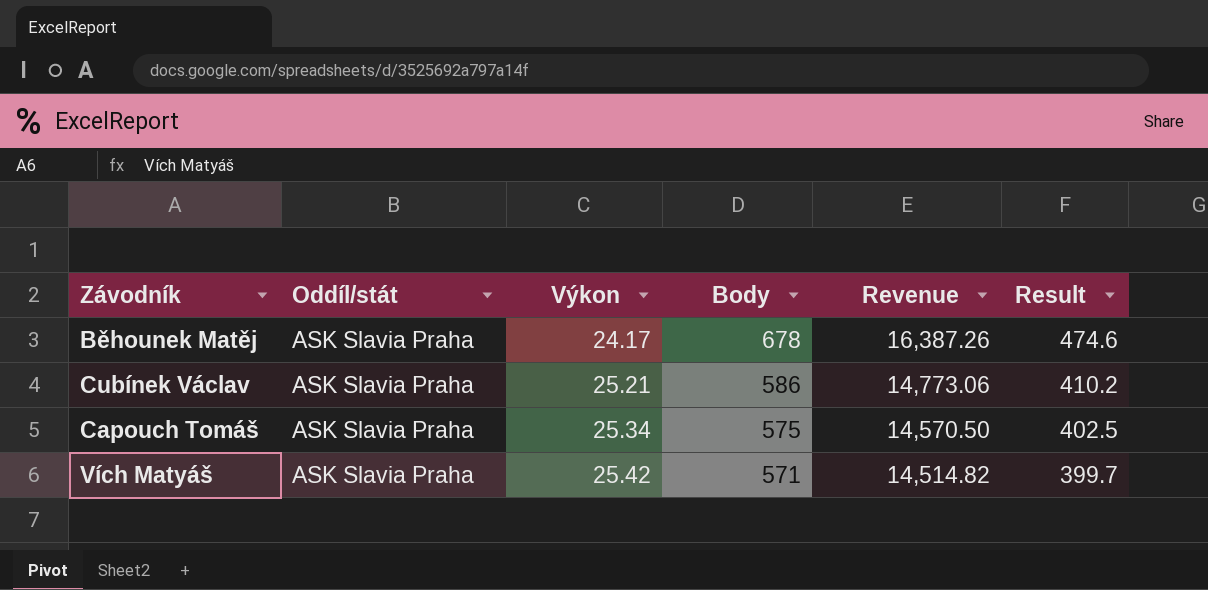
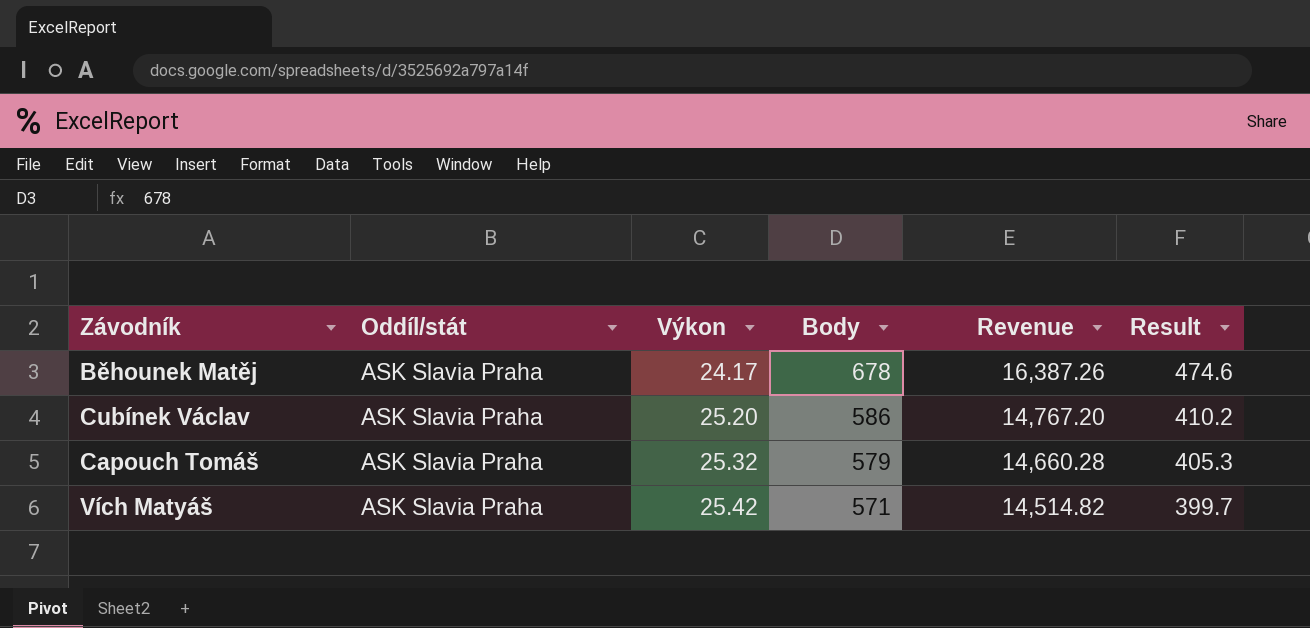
Cubínek Václav | Výkon: 25.21 -> 25.20
Cubínek Václav | Revenue: 14,773.06 -> 14,767.20
Capouch Tomáš | Výkon: 25.34 -> 25.32
Capouch Tomáš | Body: 575 -> 579
Capouch Tomáš | Revenue: 14,570.50 -> 14,660.28
Capouch Tomáš | Result: 402.5 -> 405.3

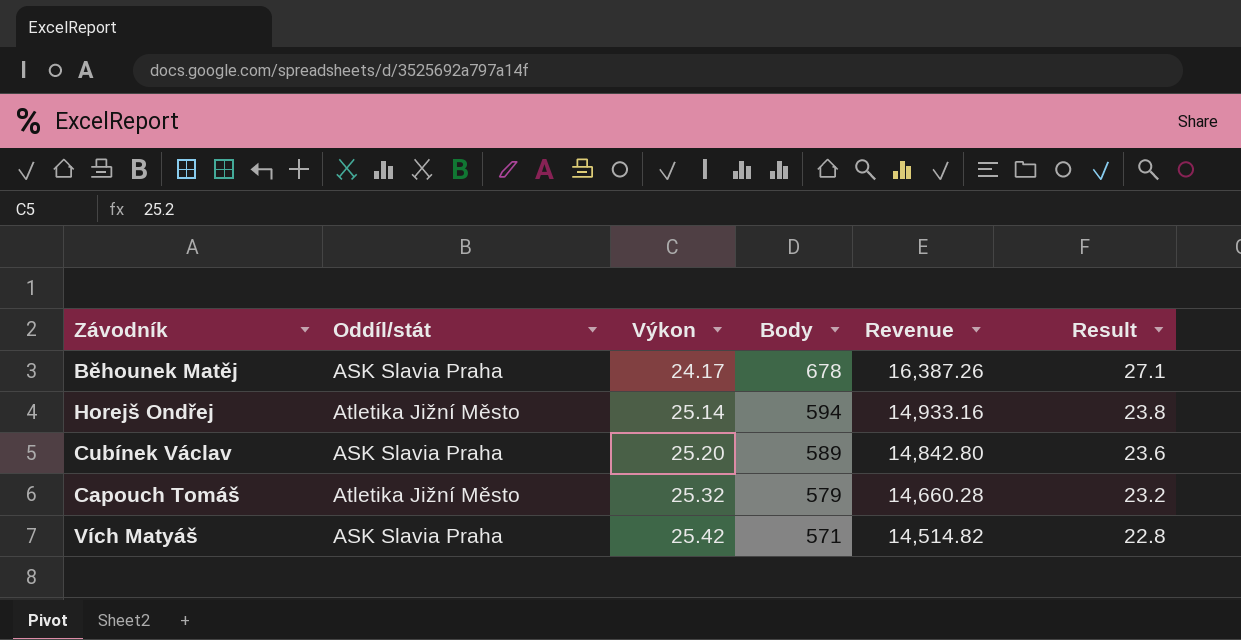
column Result | formula: [Body] * 0.7 -> [Body] * 0.04
row Horejš Ondřej: none -> Atletika Jižní Město | 25.14 | 594 | 14,933.16 | 23.8
Cubínek Václav | Body: 586 -> 589
Cubínek Václav | Revenue: 14,767.20 -> 14,842.80
Capouch Tomáš | Oddíl/stát: ASK Slavia Praha -> Atletika Jižní Město

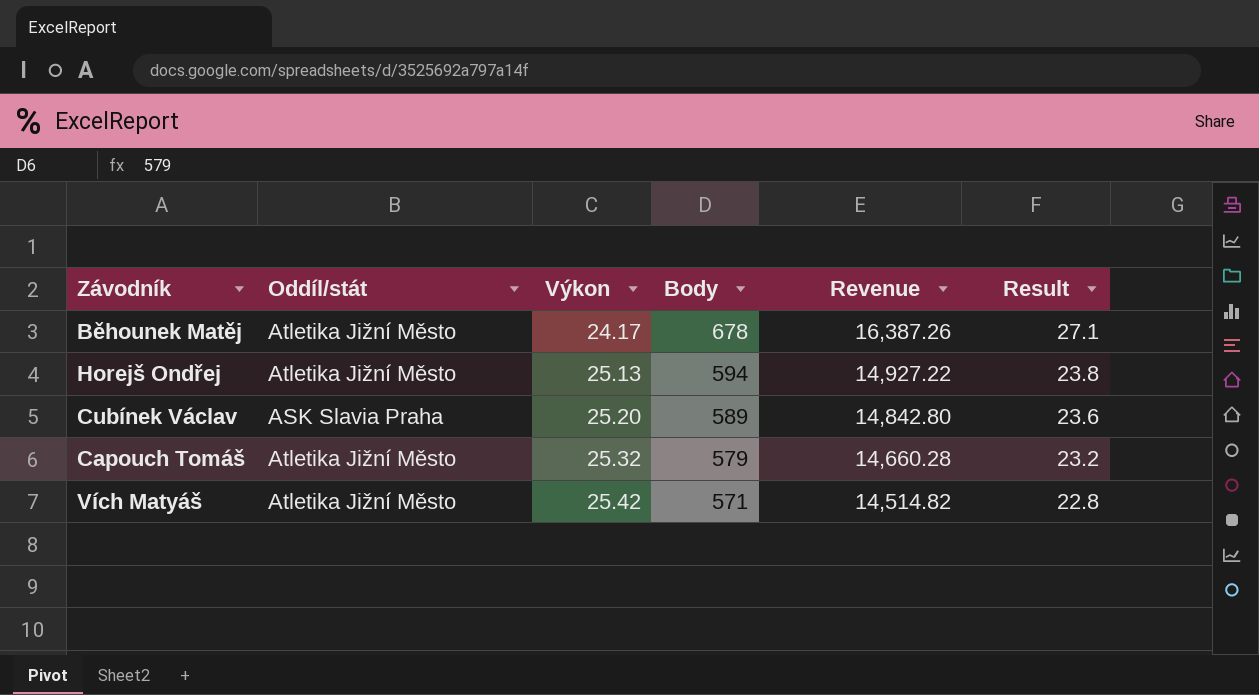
Běhounek Matěj | Oddíl/stát: ASK Slavia Praha -> Atletika Jižní Město
Horejš Ondřej | Výkon: 25.14 -> 25.13
Horejš Ondřej | Revenue: 14,933.16 -> 14,927.22
Vích Matyáš | Oddíl/stát: ASK Slavia Praha -> Atletika Jižní Město

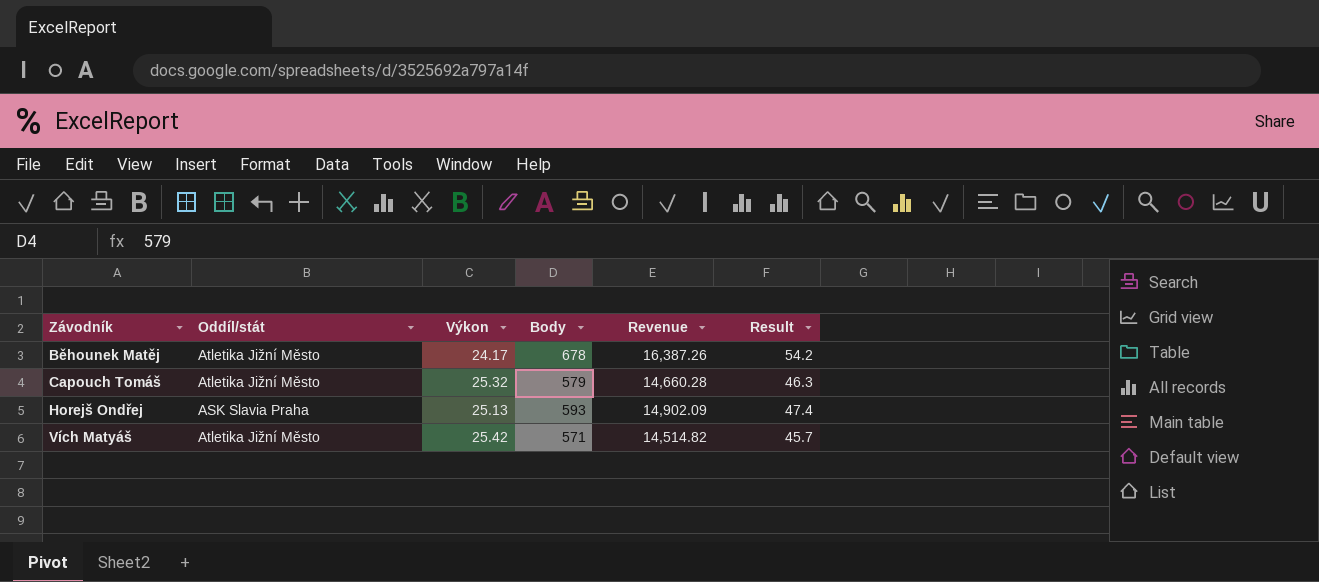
row order: Výkon ascending -> Závodník ascending
column Result | formula: [Body] * 0.04 -> [Body] * 0.08
row Cubínek Václav: ASK Slavia Praha | 25.20 | 589 | 14,842.80 | 23.6 -> none
Horejš Ondřej | Oddíl/stát: Atletika Jižní Město -> ASK Slavia Praha
Horejš Ondřej | Body: 594 -> 593
Horejš Ondřej | Revenue: 14,927.22 -> 14,902.09

